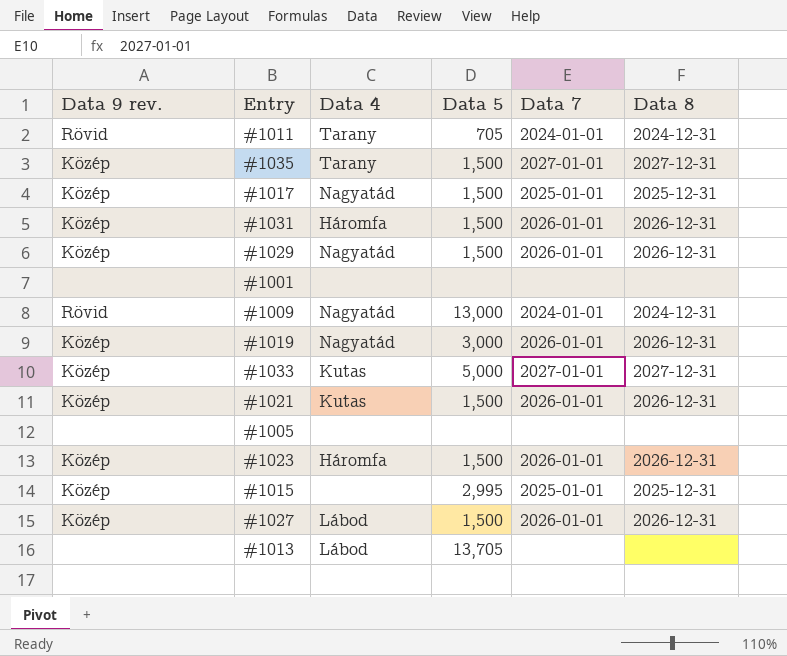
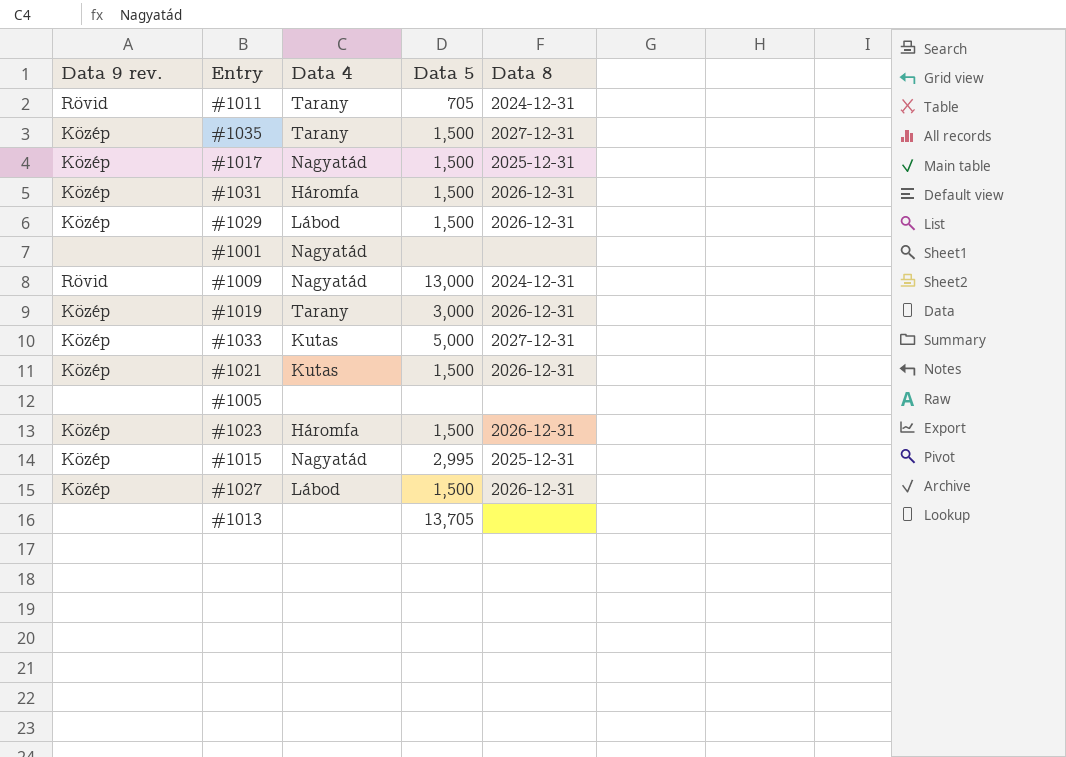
column Data 7 | position: 5 -> none
#1029 | Data 4: Nagyatád -> Lábod
#1001 | Data 4: none -> Nagyatád
#1019 | Data 4: Nagyatád -> Tarany
#1015 | Data 4: none -> Nagyatád
#1013 | Data 4: Lábod -> none

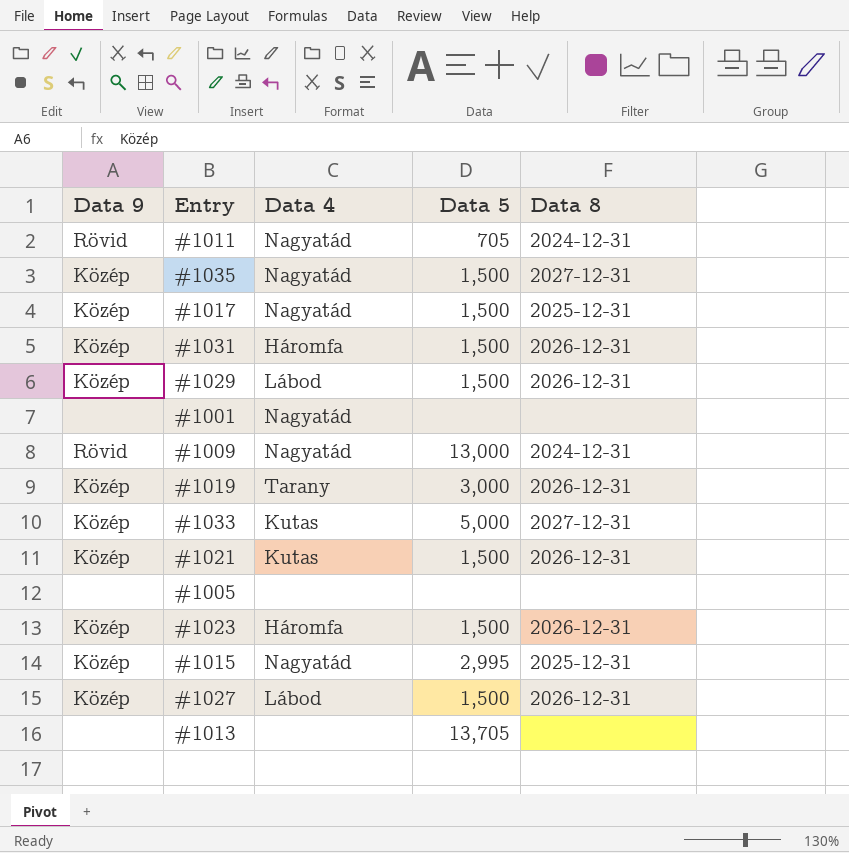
column name: Data 9 rev. -> Data 9
#1011 | Data 4: Tarany -> Nagyatád
#1035 | Data 4: Tarany -> Nagyatád

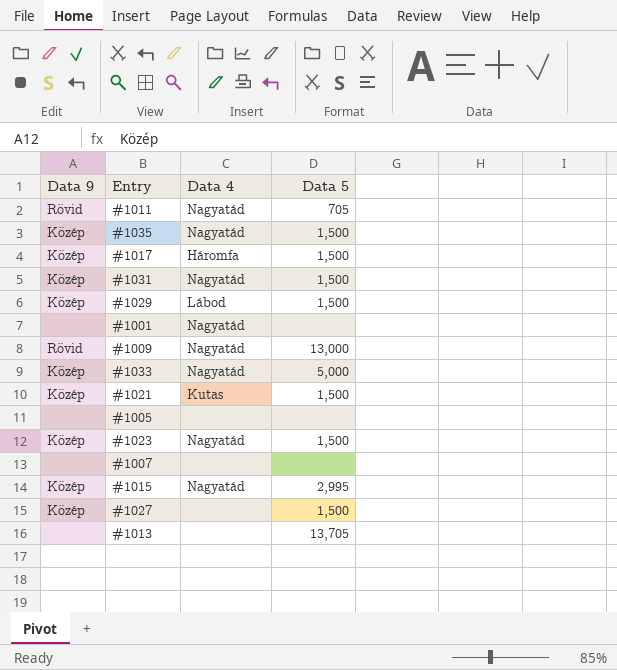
column Data 8 | position: 5 -> none
row #1019: Közép | Tarany | 3,000 | 2026-12-31 -> none
#1017 | Data 4: Nagyatád -> Háromfa
#1031 | Data 4: Háromfa -> Nagyatád
#1033 | Data 4: Kutas -> Nagyatád
#1023 | Data 4: Háromfa -> Nagyatád
row #1007: none -> none | none | none
#1027 | Data 4: Lábod -> none

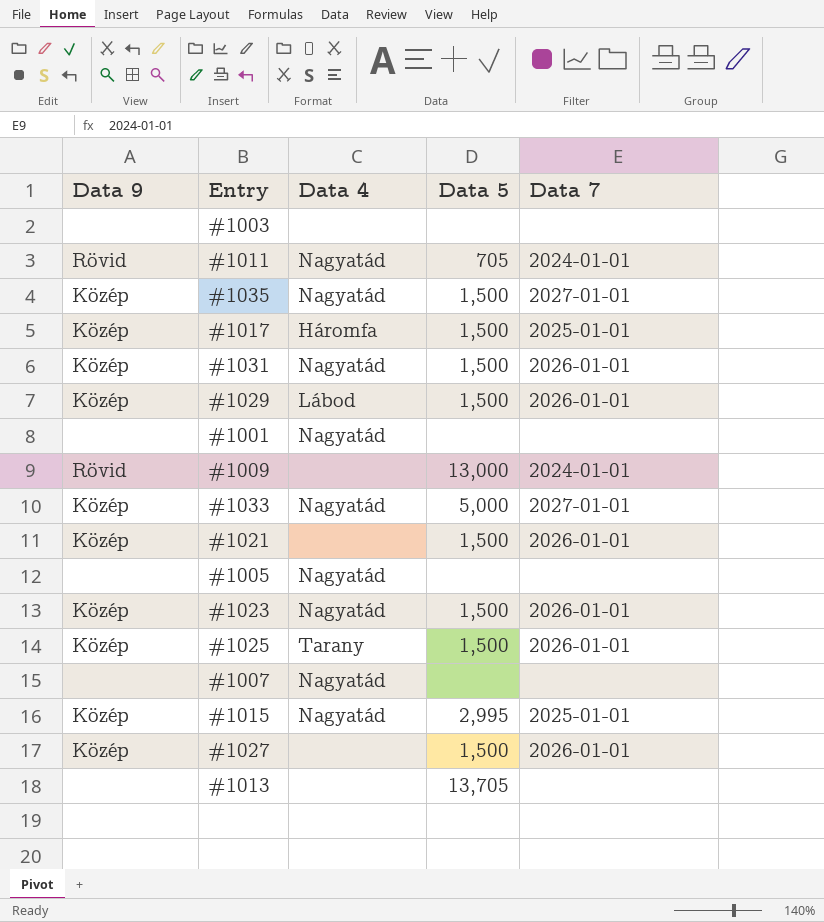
column Data 7 | position: none -> 5
row #1003: none -> none | none | none | none
#1009 | Data 4: Nagyatád -> none
#1021 | Data 4: Kutas -> none
#1005 | Data 4: none -> Nagyatád
row #1025: none -> Közép | Tarany | 1,500 | 2026-01-01
#1007 | Data 4: none -> Nagyatád

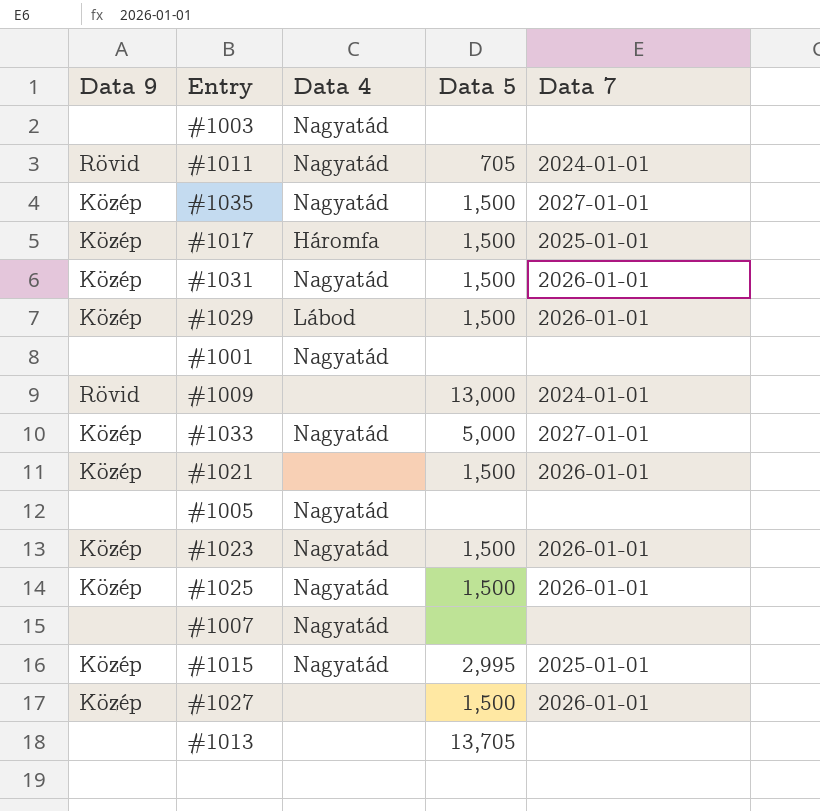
#1003 | Data 4: none -> Nagyatád
#1025 | Data 4: Tarany -> Nagyatád

